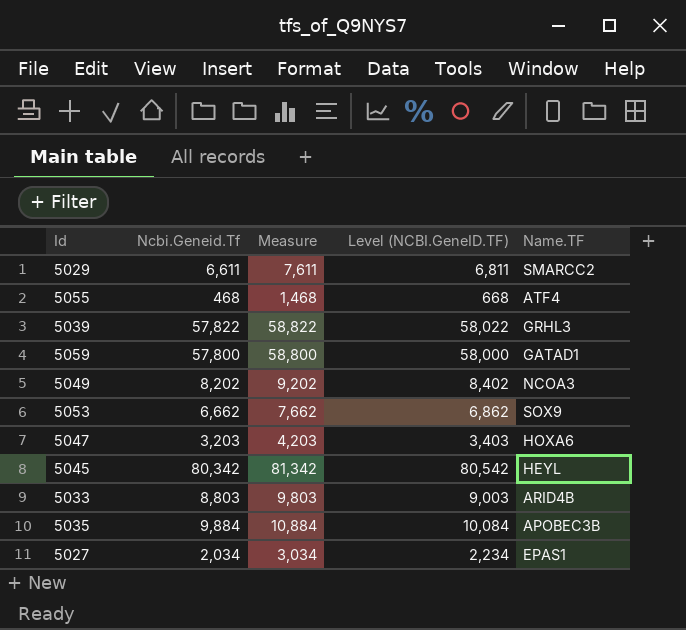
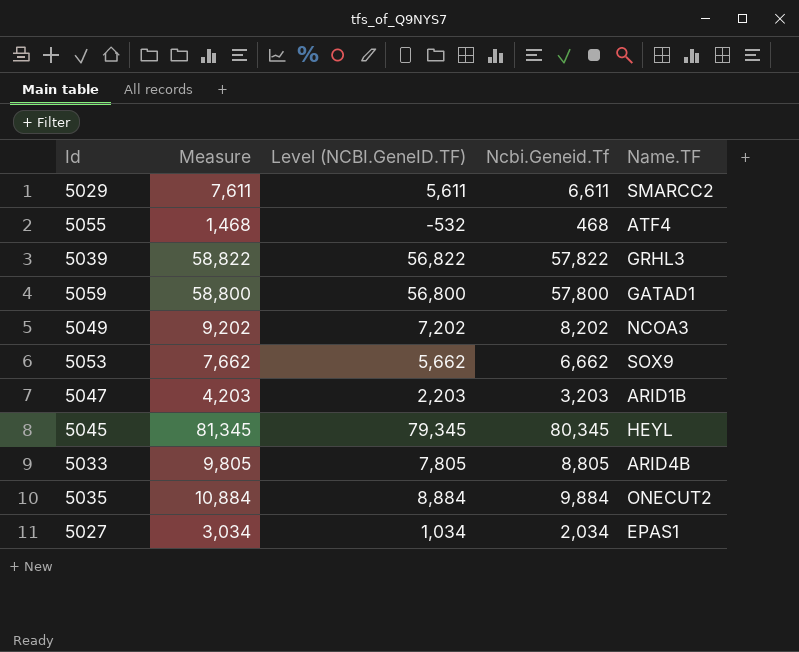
column Level (NCBI.GeneID.TF) | formula: [Ncbi.Geneid.Tf] + 200 -> [Ncbi.Geneid.Tf] - 1000
column Ncbi.Geneid.Tf | position: 2 -> 4
5047 | Name.TF: HOXA6 -> ARID1B
5045 | Measure: 81,342 -> 81,345
5045 | Ncbi.Geneid.Tf: 80,342 -> 80,345
5033 | Measure: 9,803 -> 9,805
5033 | Ncbi.Geneid.Tf: 8,803 -> 8,805
5035 | Name.TF: APOBEC3B -> ONECUT2

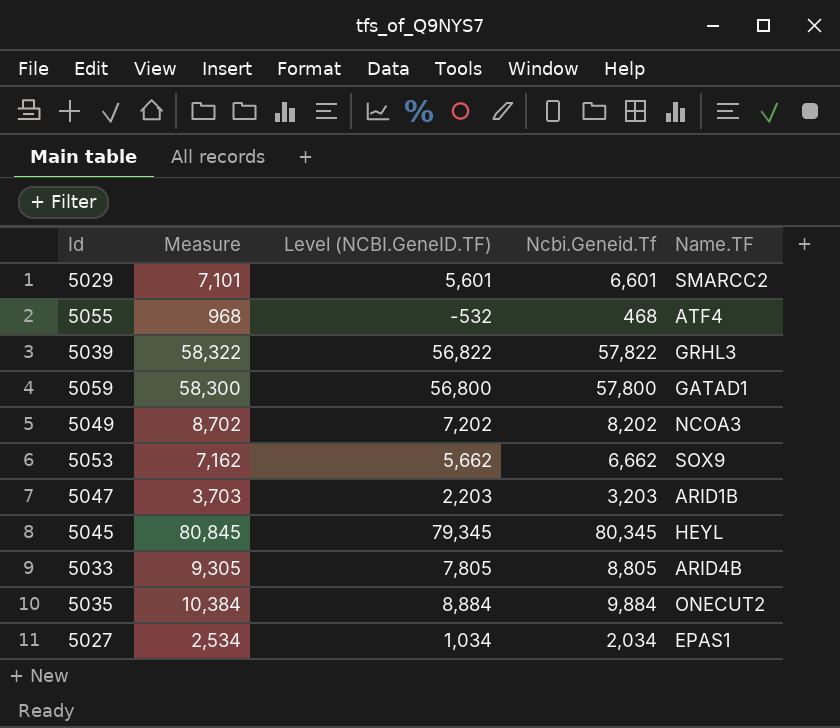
column Measure | formula: [Ncbi.Geneid.Tf] + 1000 -> [Ncbi.Geneid.Tf] + 500
5029 | Level (NCBI.GeneID.TF): 5,611 -> 5,601
5029 | Ncbi.Geneid.Tf: 6,611 -> 6,601

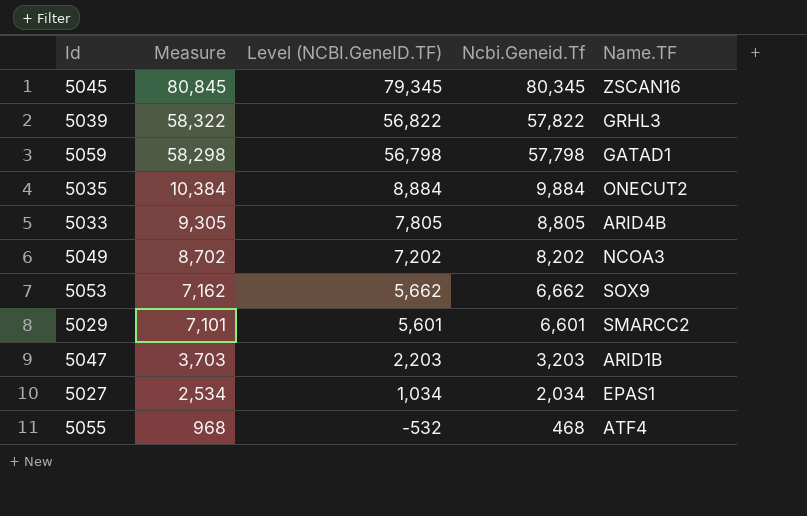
row order: none -> Measure descending
5045 | Name.TF: HEYL -> ZSCAN16
5059 | Measure: 58,300 -> 58,298
5059 | Level (NCBI.GeneID.TF): 56,800 -> 56,798
5059 | Ncbi.Geneid.Tf: 57,800 -> 57,798

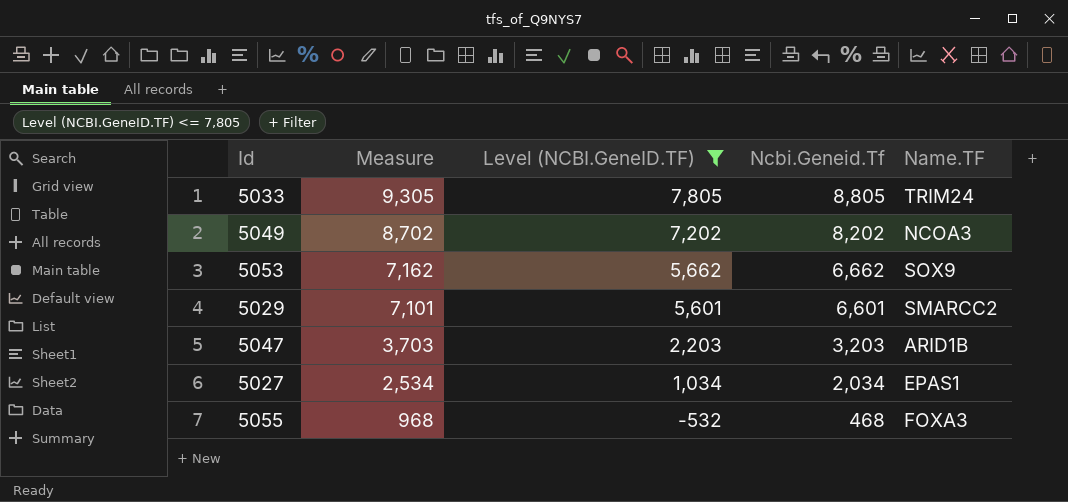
filter: none -> Level (NCBI.GeneID.TF) <= 7,805
5033 | Name.TF: ARID4B -> TRIM24
5055 | Name.TF: ATF4 -> FOXA3

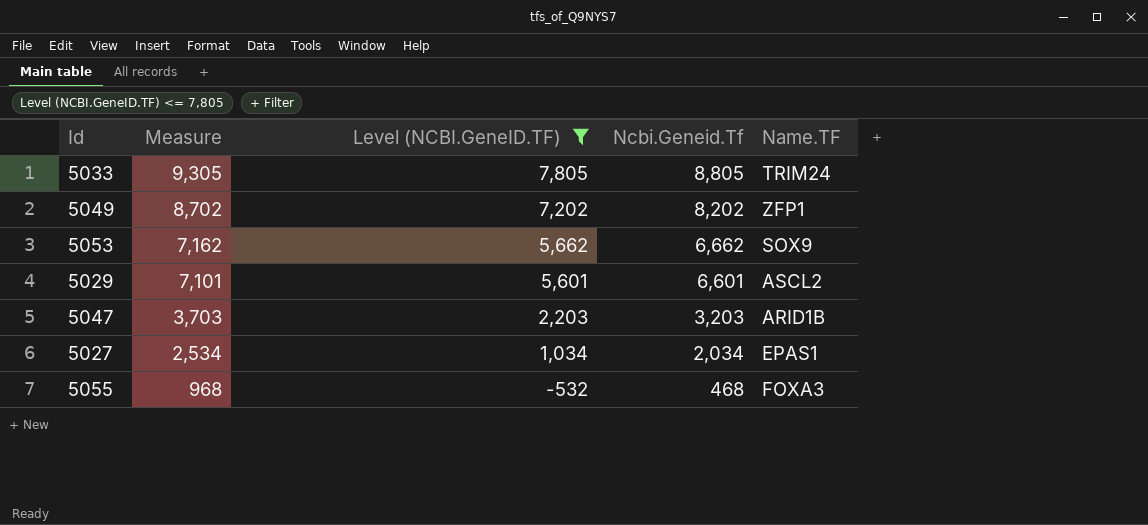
5049 | Name.TF: NCOA3 -> ZFP1
5029 | Name.TF: SMARCC2 -> ASCL2

